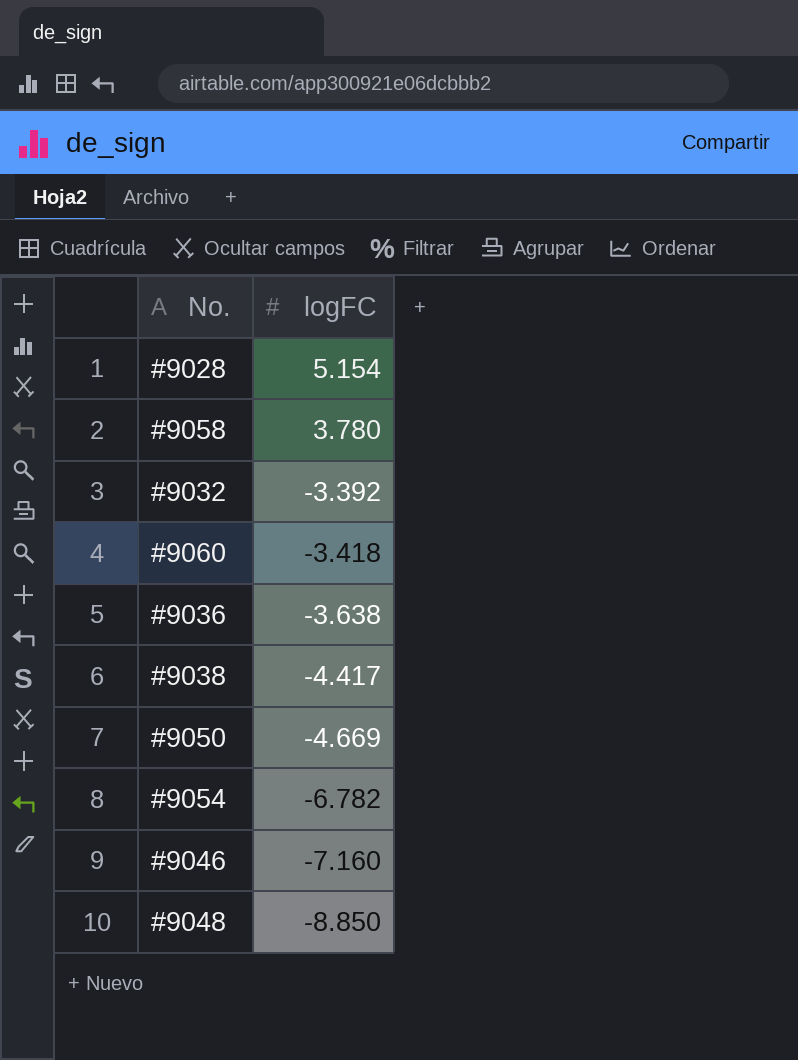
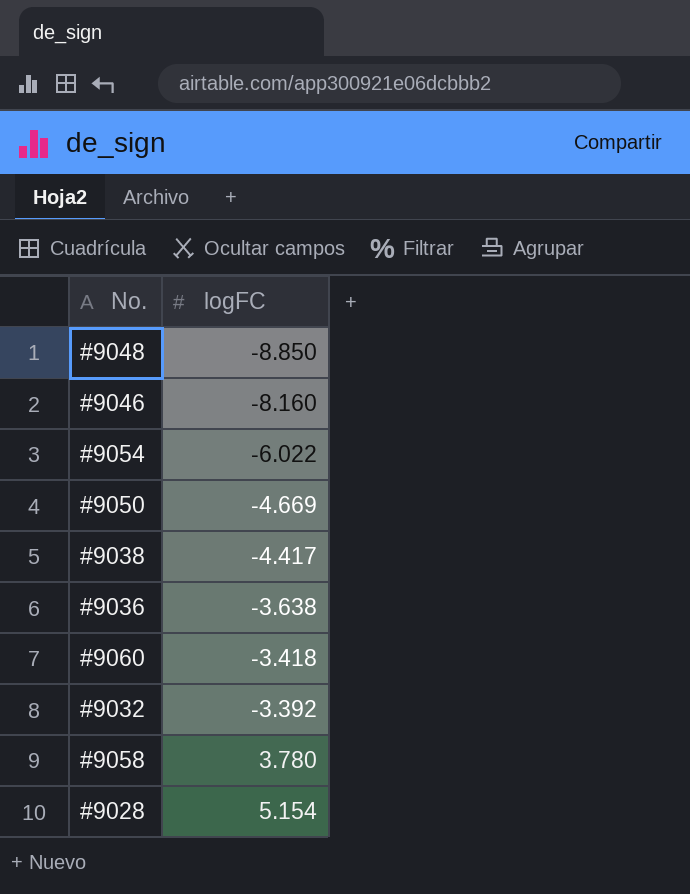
row order: logFC descending -> logFC ascending
#9046 | logFC: -7.160 -> -8.160
#9054 | logFC: -6.782 -> -6.022

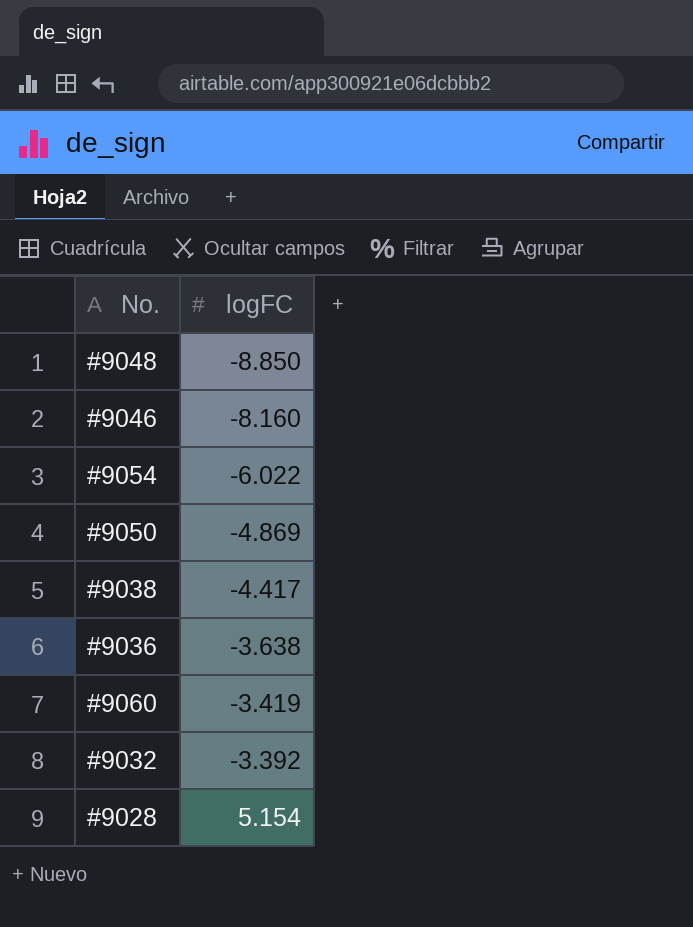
row #9058: 3.780 -> none
#9050 | logFC: -4.669 -> -4.869
#9060 | logFC: -3.418 -> -3.419

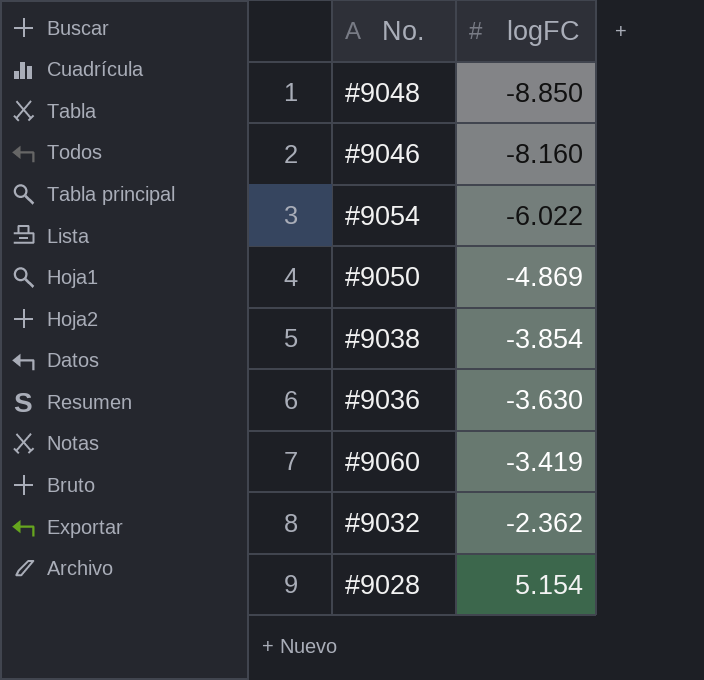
#9038 | logFC: -4.417 -> -3.854
#9036 | logFC: -3.638 -> -3.630
#9032 | logFC: -3.392 -> -2.362

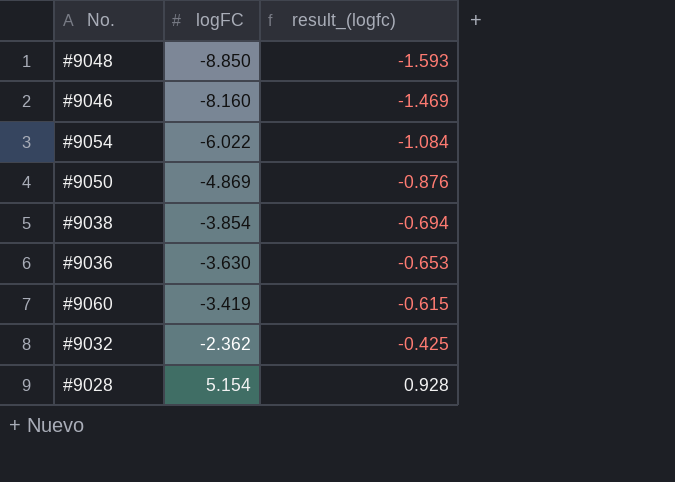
column result_(logfc) | formula: none -> [logFC] * 0.18

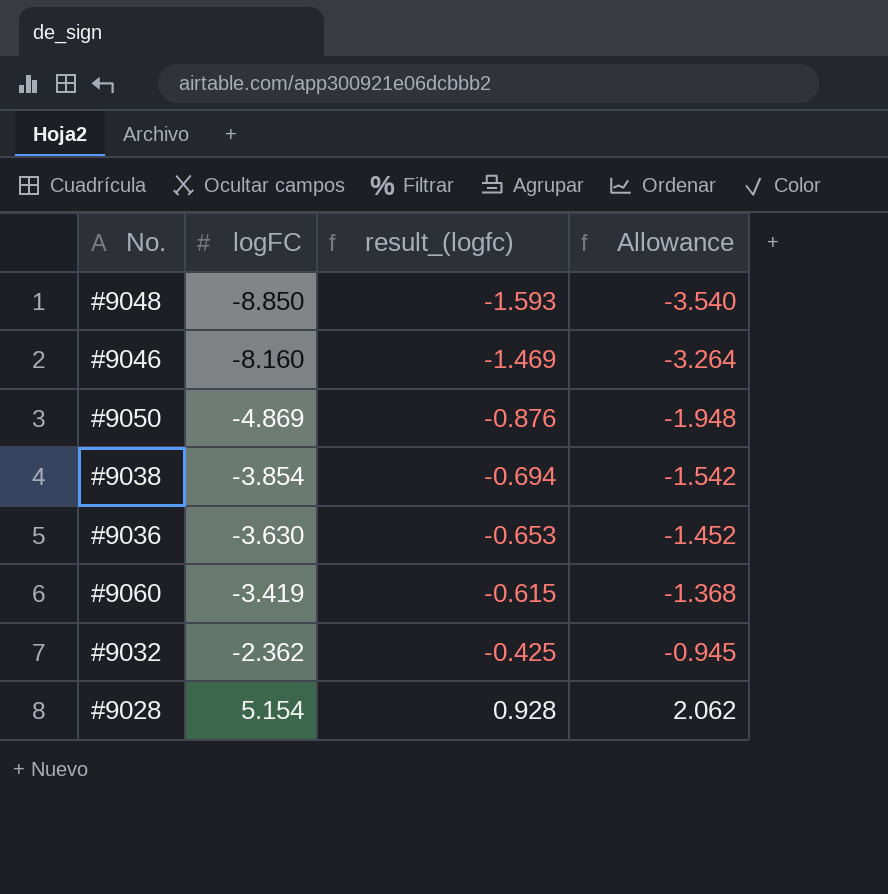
column Allowance | formula: none -> [logFC] * 0.4
row #9054: -6.022 | -1.084 -> none

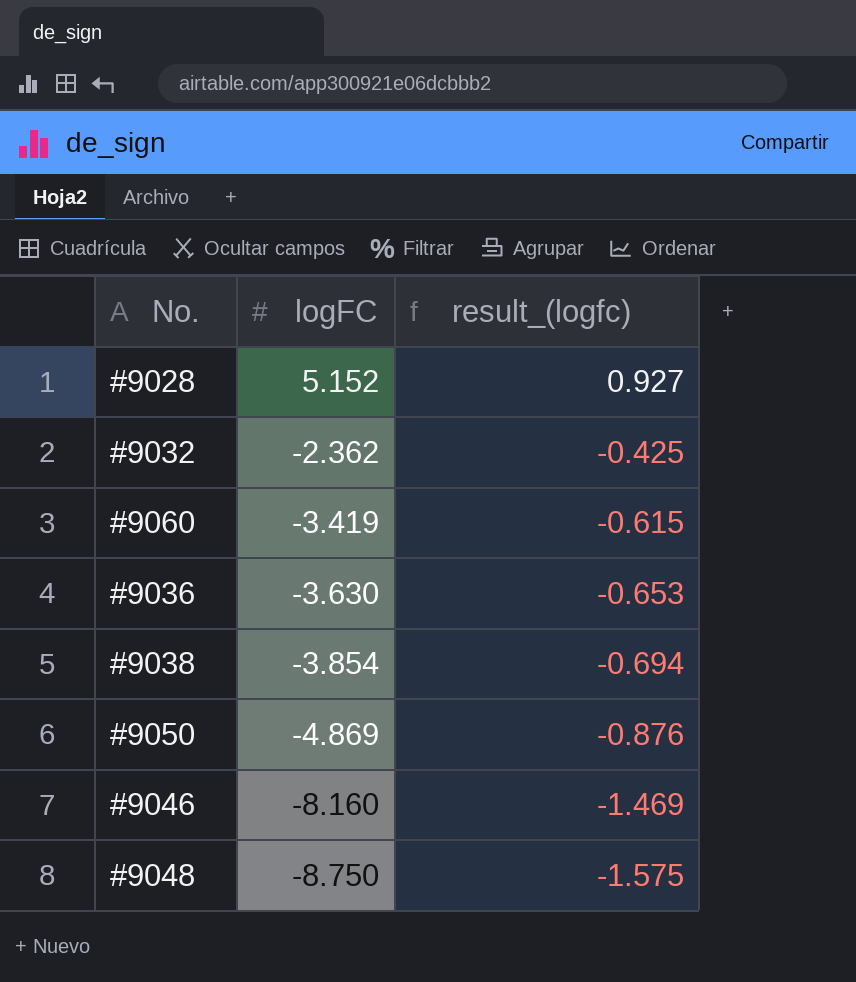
row order: logFC ascending -> logFC descending
column Allowance | formula: [logFC] * 0.4 -> none
#9028 | logFC: 5.154 -> 5.152
#9028 | result_(logfc): 0.928 -> 0.927
#9048 | logFC: -8.850 -> -8.750
#9048 | result_(logfc): -1.593 -> -1.575

